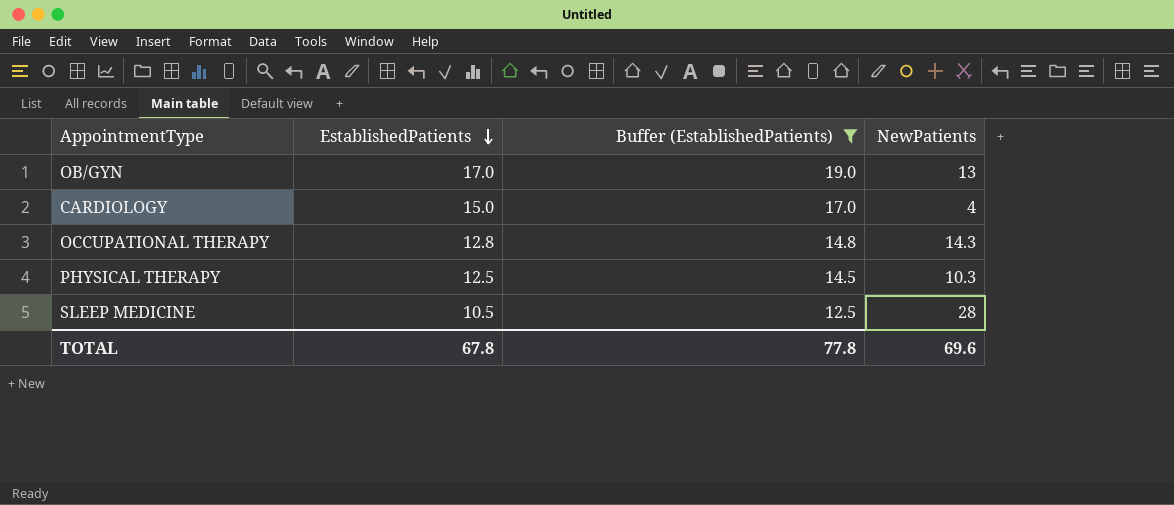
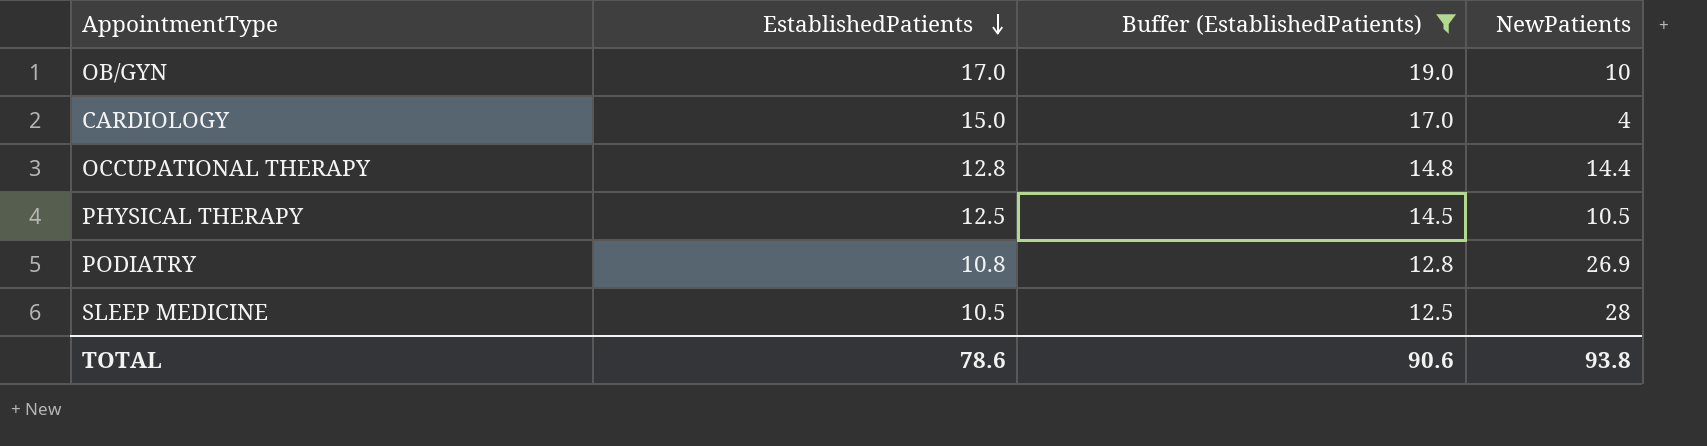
OB/GYN | NewPatients: 13 -> 10
OCCUPATIONAL THERAPY | NewPatients: 14.3 -> 14.4
PHYSICAL THERAPY | NewPatients: 10.3 -> 10.5
row PODIATRY: none -> 10.8 | 12.8 | 26.9
TOTAL | EstablishedPatients: 67.8 -> 78.6
TOTAL | Buffer (EstablishedPatients): 77.8 -> 90.6
TOTAL | NewPatients: 69.6 -> 93.8

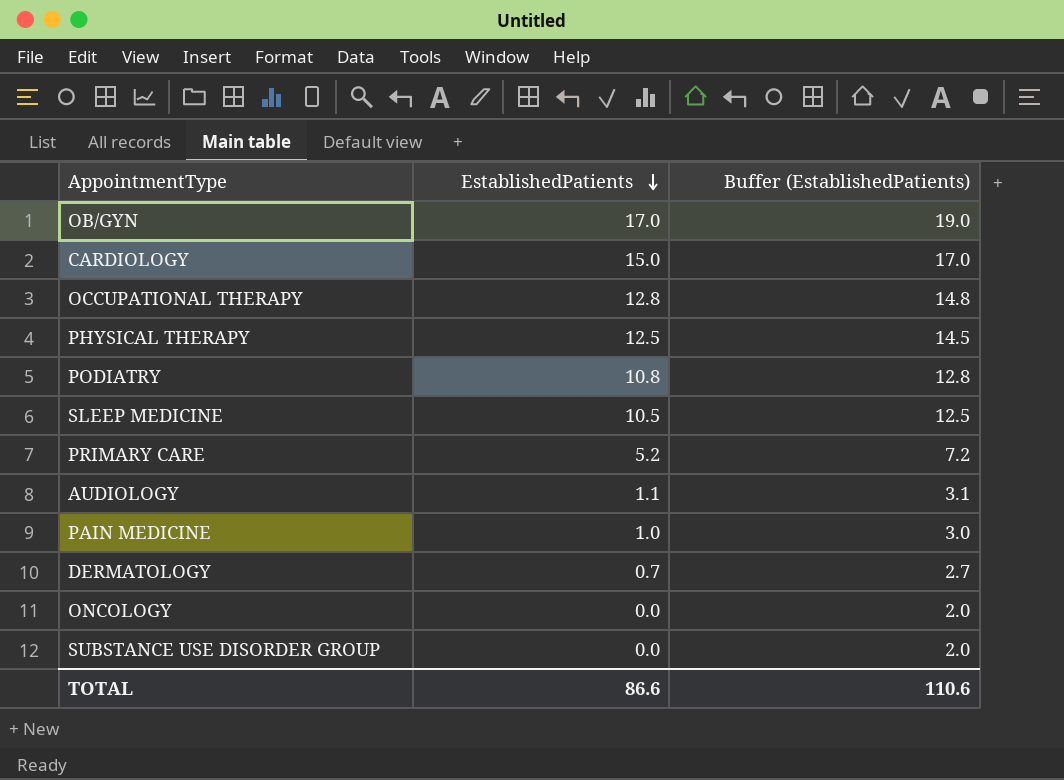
filter: Buffer (EstablishedPatients) >= 12.5 -> none
column NewPatients | position: 4 -> none
TOTAL | EstablishedPatients: 78.6 -> 86.6
TOTAL | Buffer (EstablishedPatients): 90.6 -> 110.6

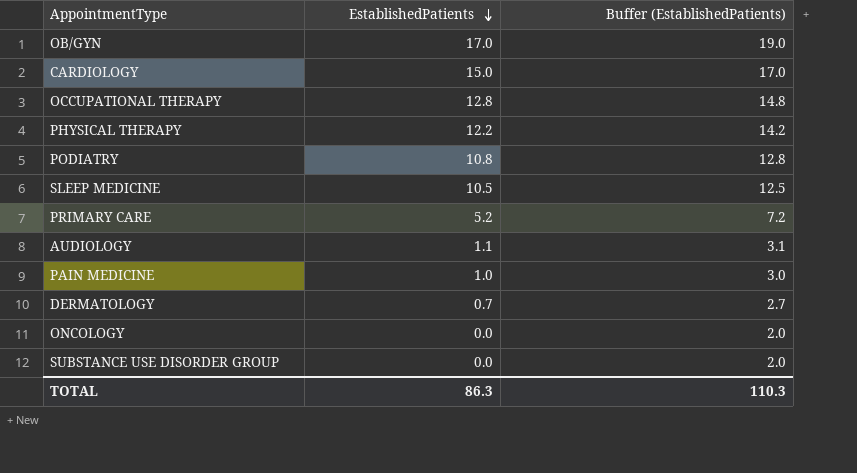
PHYSICAL THERAPY | EstablishedPatients: 12.5 -> 12.2
PHYSICAL THERAPY | Buffer (EstablishedPatients): 14.5 -> 14.2
TOTAL | EstablishedPatients: 86.6 -> 86.3
TOTAL | Buffer (EstablishedPatients): 110.6 -> 110.3

